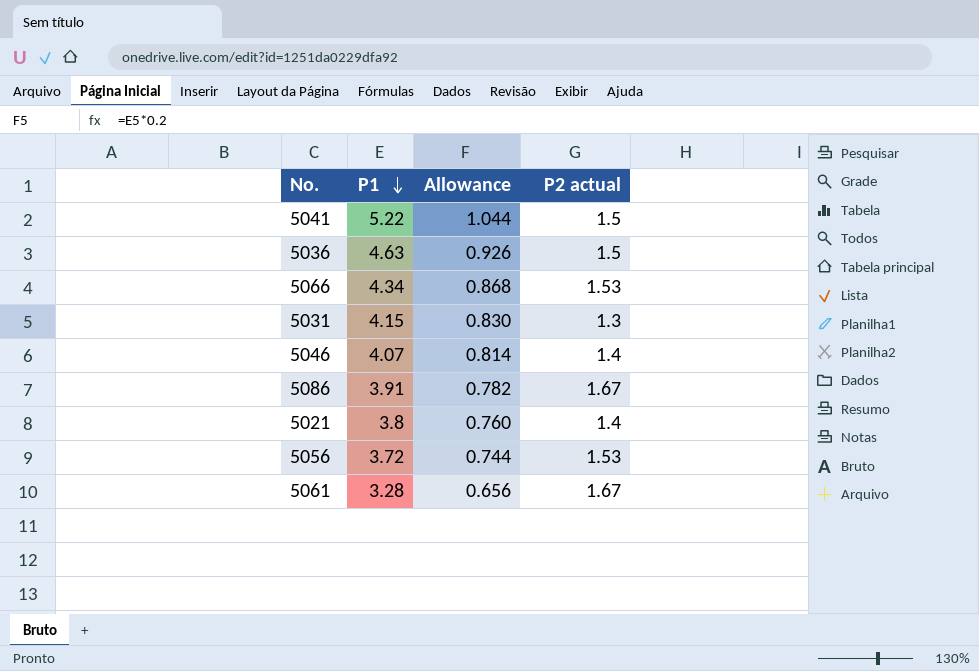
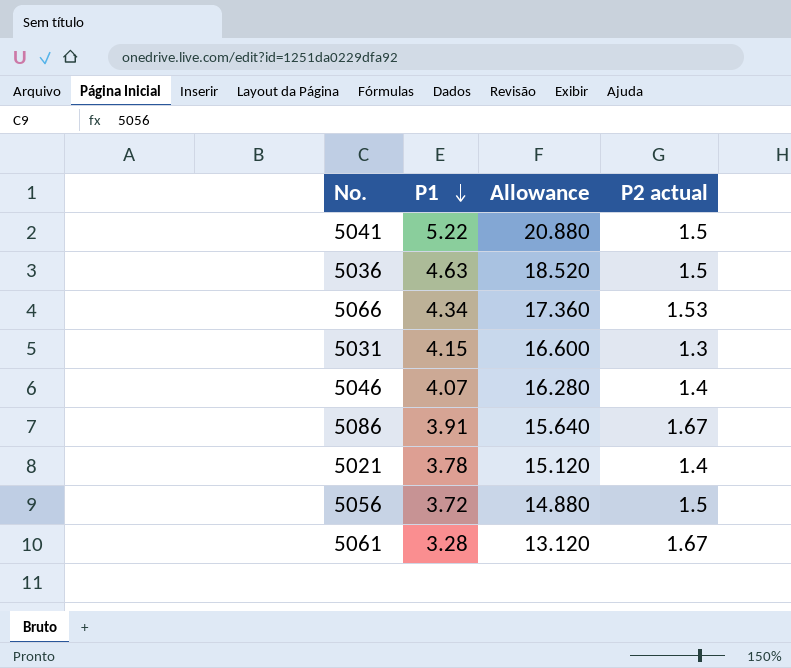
column Allowance | formula: [P1] * 0.2 -> [P1] * 4
5021 | P1: 3.8 -> 3.78
5056 | P2 actual: 1.53 -> 1.5

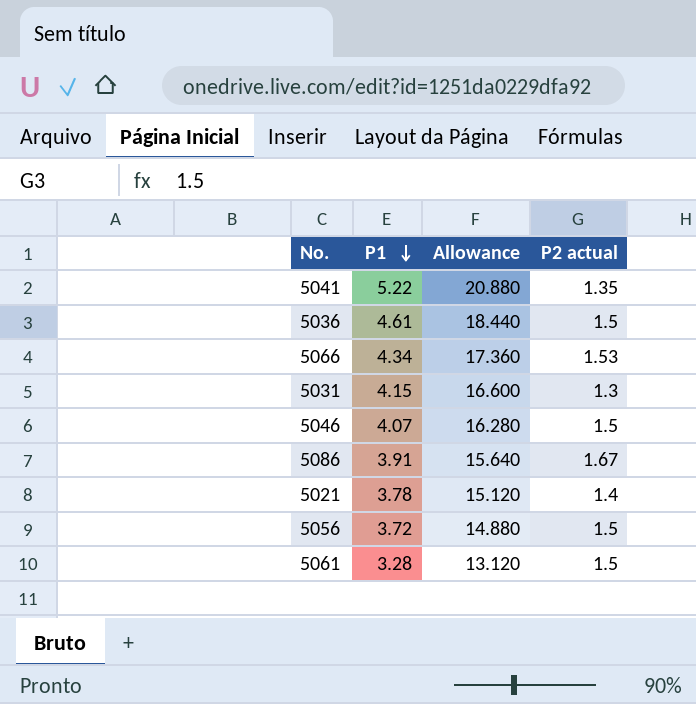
5041 | P2 actual: 1.5 -> 1.35
5036 | P1: 4.63 -> 4.61
5036 | Allowance: 18.520 -> 18.440
5046 | P2 actual: 1.4 -> 1.5
5061 | P2 actual: 1.67 -> 1.5

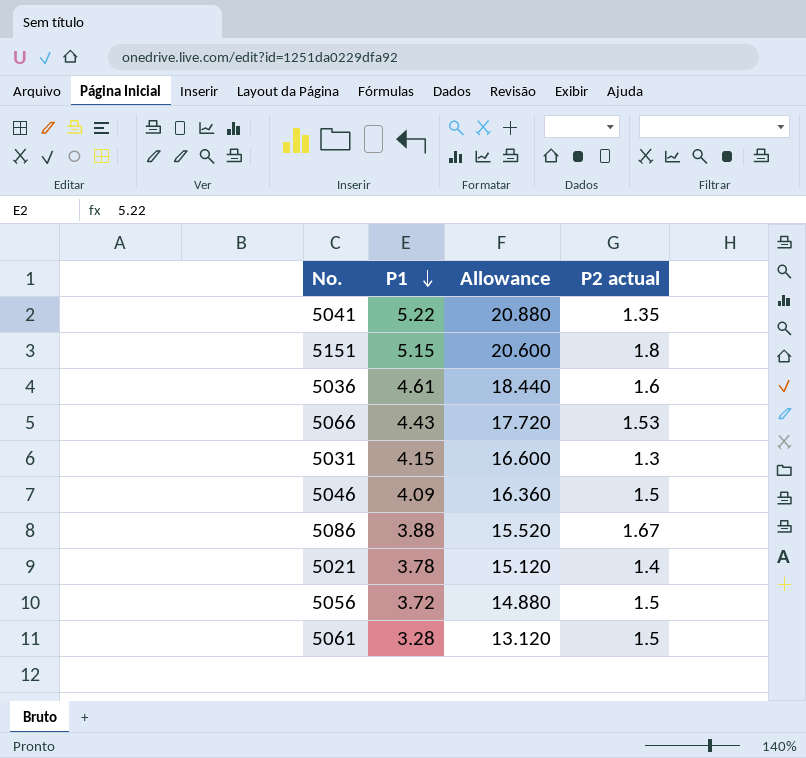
row 5151: none -> 5.15 | 20.600 | 1.8
5036 | P2 actual: 1.5 -> 1.6
5066 | P1: 4.34 -> 4.43
5066 | Allowance: 17.360 -> 17.720
5046 | P1: 4.07 -> 4.09
5046 | Allowance: 16.280 -> 16.360
5086 | P1: 3.91 -> 3.88
5086 | Allowance: 15.640 -> 15.520

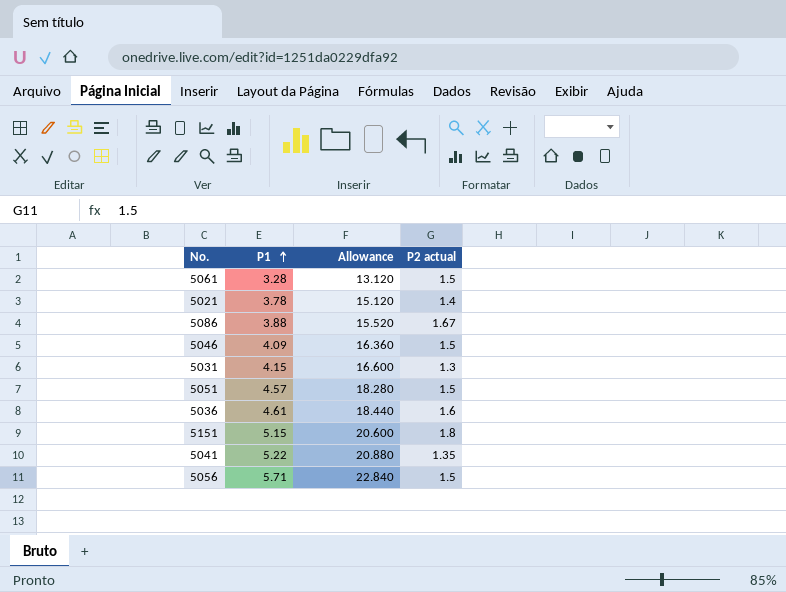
row order: P1 descending -> P1 ascending
row 5066: 4.43 | 17.720 | 1.53 -> none
row 5051: none -> 4.57 | 18.280 | 1.5
5056 | P1: 3.72 -> 5.71
5056 | Allowance: 14.880 -> 22.840

